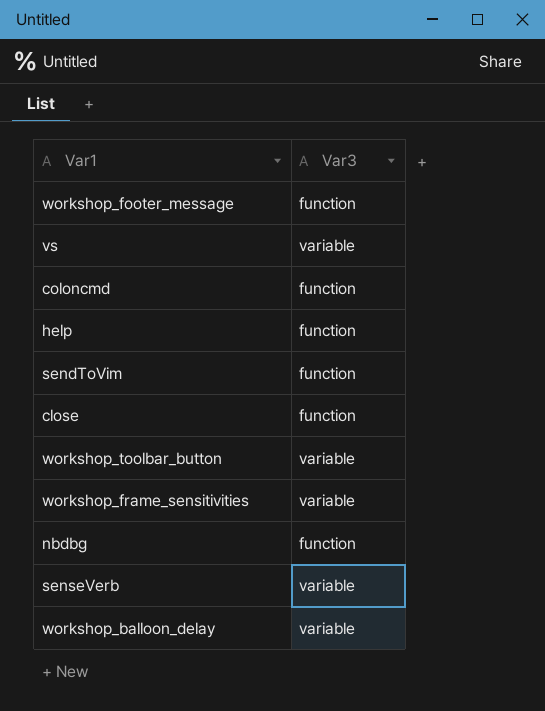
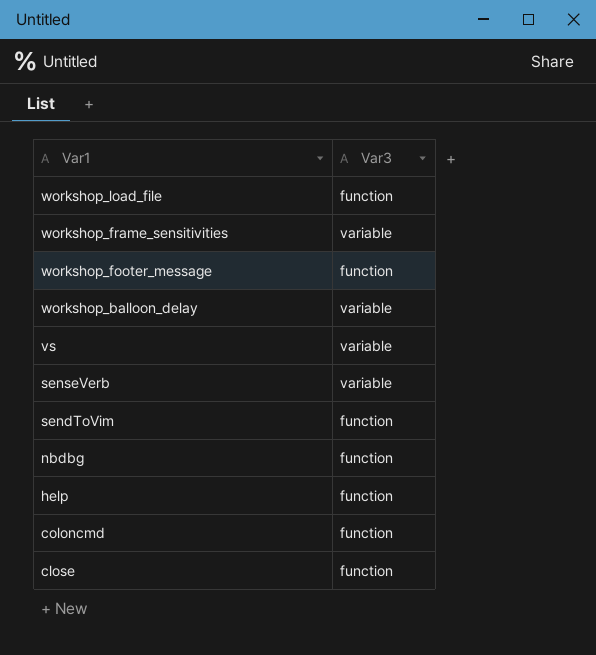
row order: none -> Var1 descending
row workshop_toolbar_button: variable -> none
row workshop_load_file: none -> function

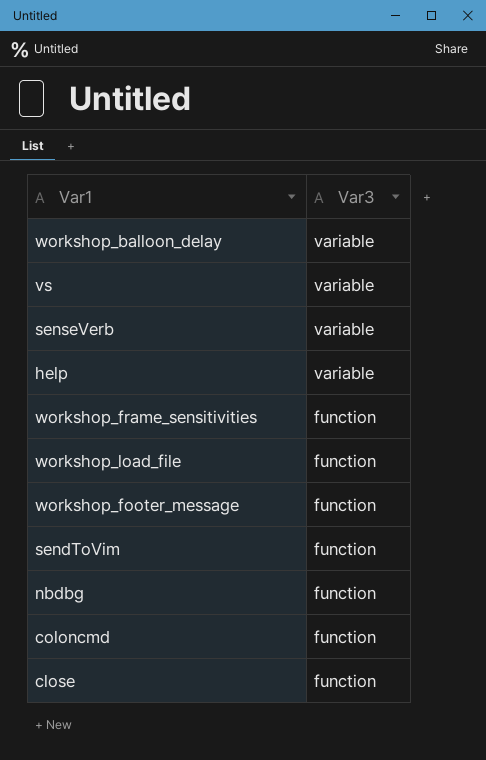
row order: Var1 descending -> Var3 descending
help | Var3: function -> variable
workshop_frame_sensitivities | Var3: variable -> function

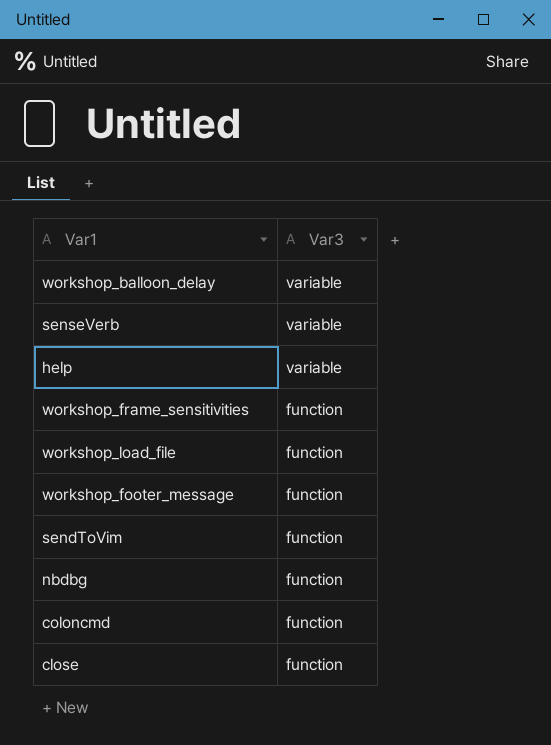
row vs: variable -> none

